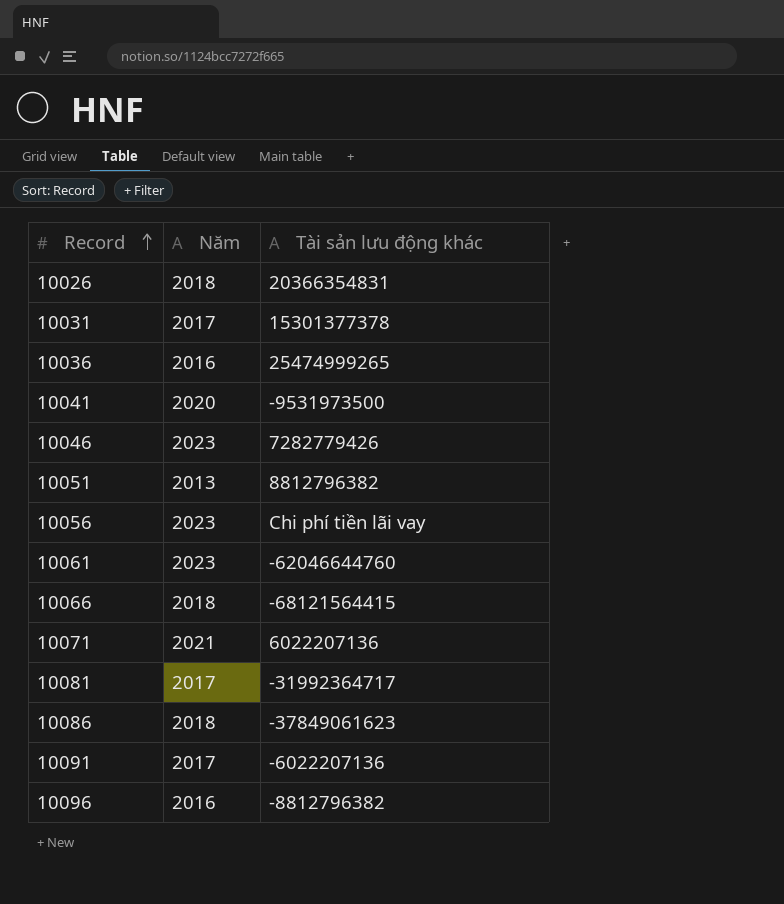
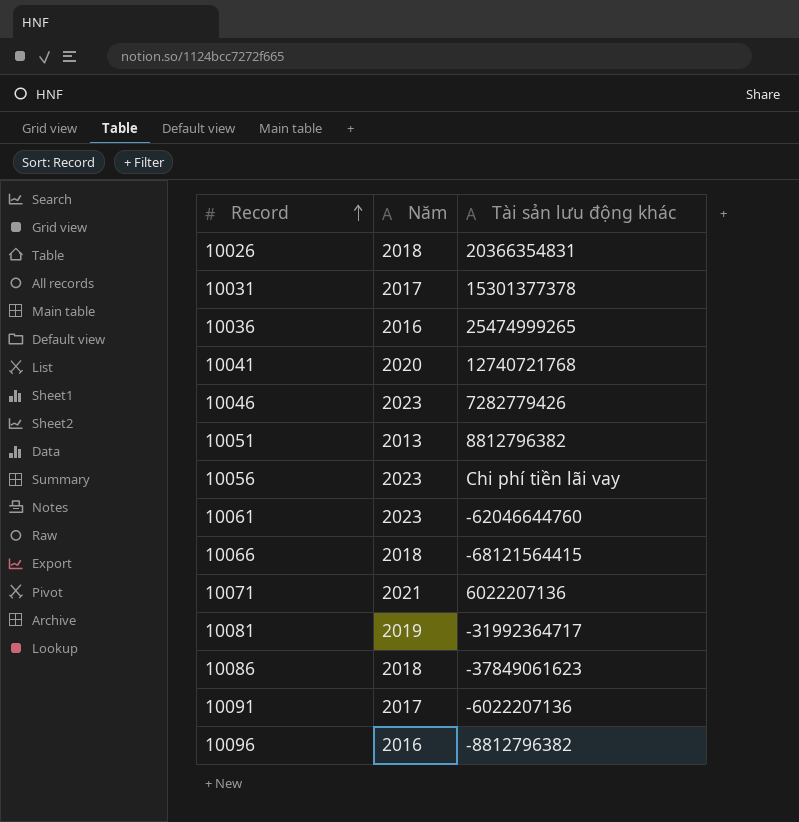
10041 | Tài sản lưu động khác: -9531973500 -> 12740721768
10081 | Năm: 2017 -> 2019

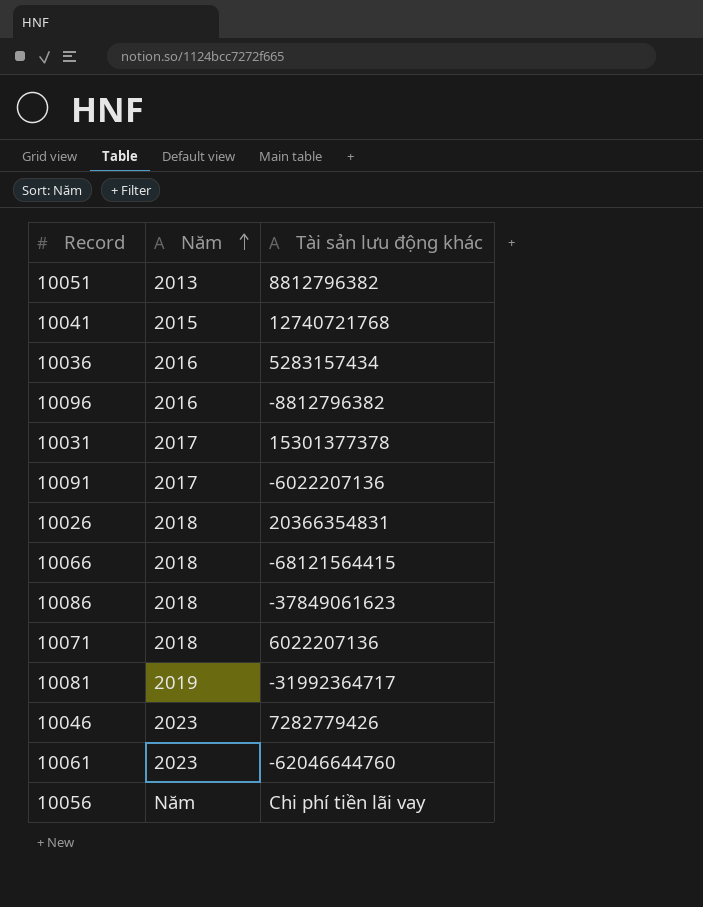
row order: Record ascending -> Năm ascending
10041 | Năm: 2020 -> 2015
10036 | Tài sản lưu động khác: 25474999265 -> 5283157434
10071 | Năm: 2021 -> 2018
10056 | Năm: 2023 -> Năm

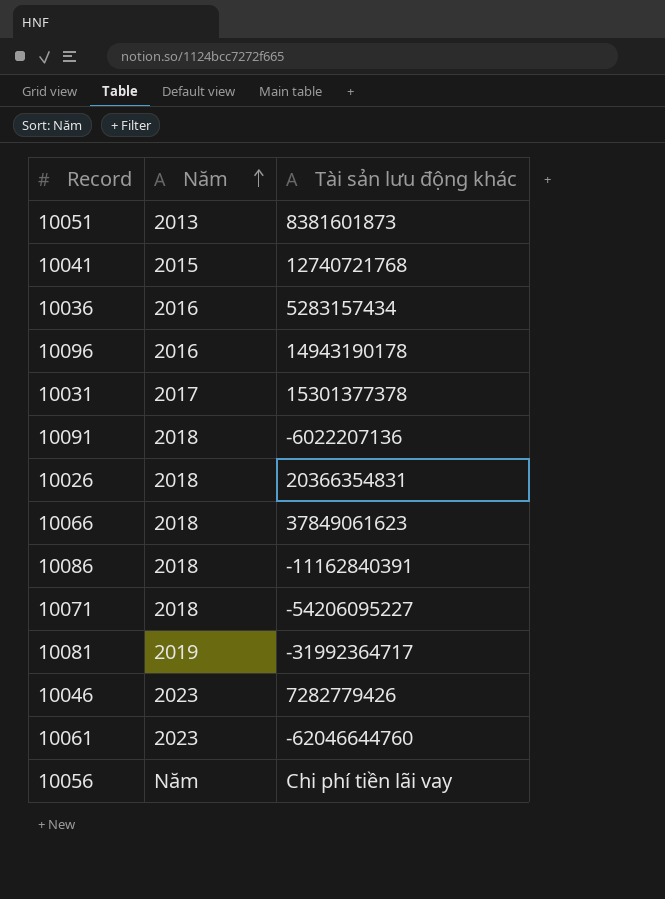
10051 | Tài sản lưu động khác: 8812796382 -> 8381601873
10096 | Tài sản lưu động khác: -8812796382 -> 14943190178
10091 | Năm: 2017 -> 2018
10066 | Tài sản lưu động khác: -68121564415 -> 37849061623
10086 | Tài sản lưu động khác: -37849061623 -> -11162840391
10071 | Tài sản lưu động khác: 6022207136 -> -54206095227

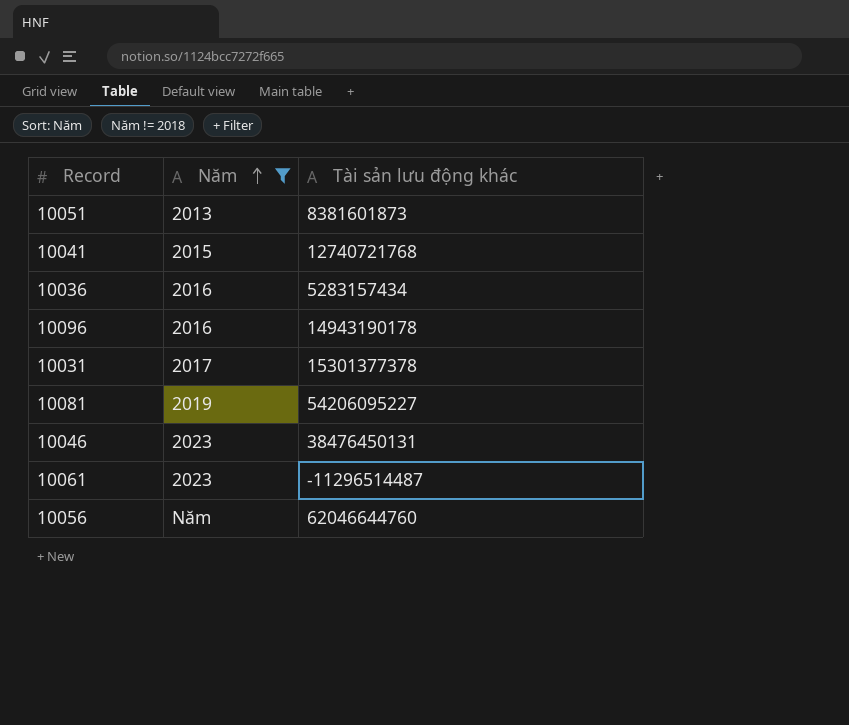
filter: none -> Năm != 2018
10081 | Tài sản lưu động khác: -31992364717 -> 54206095227
10046 | Tài sản lưu động khác: 7282779426 -> 38476450131
10061 | Tài sản lưu động khác: -62046644760 -> -11296514487
10056 | Tài sản lưu động khác: Chi phí tiền lãi vay -> 62046644760

